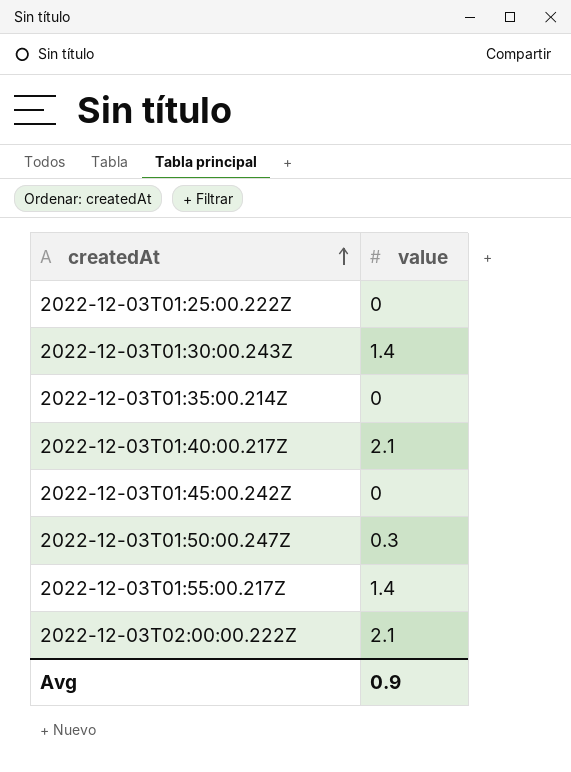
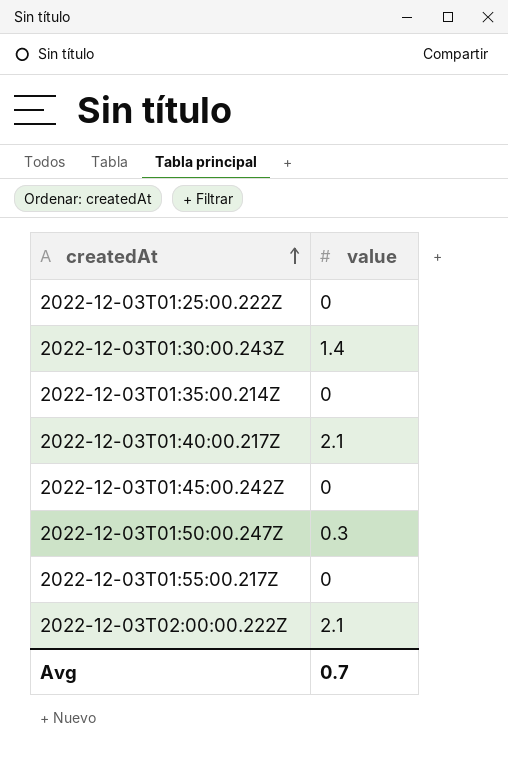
2022-12-03T01:55:00.217Z | value: 1.4 -> 0
Avg | value: 0.9 -> 0.7

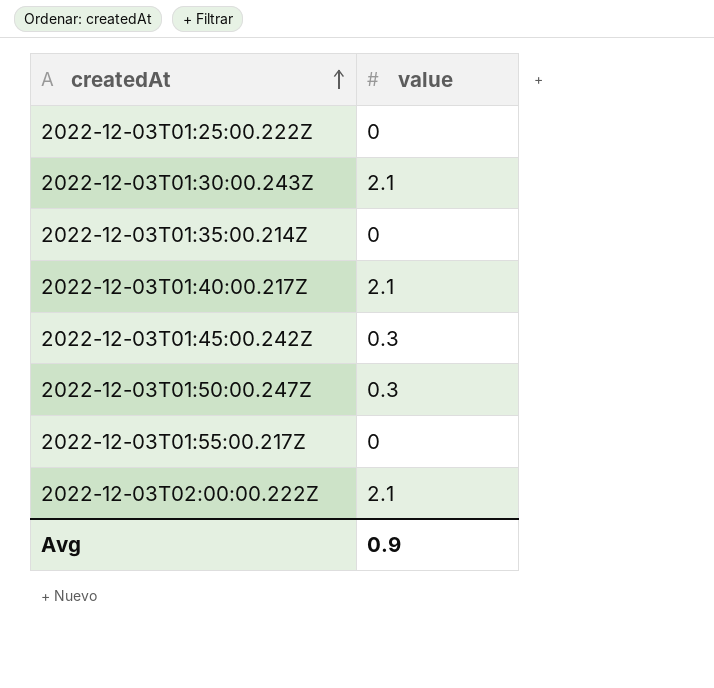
2022-12-03T01:30:00.243Z | value: 1.4 -> 2.1
2022-12-03T01:45:00.242Z | value: 0 -> 0.3
Avg | value: 0.7 -> 0.9

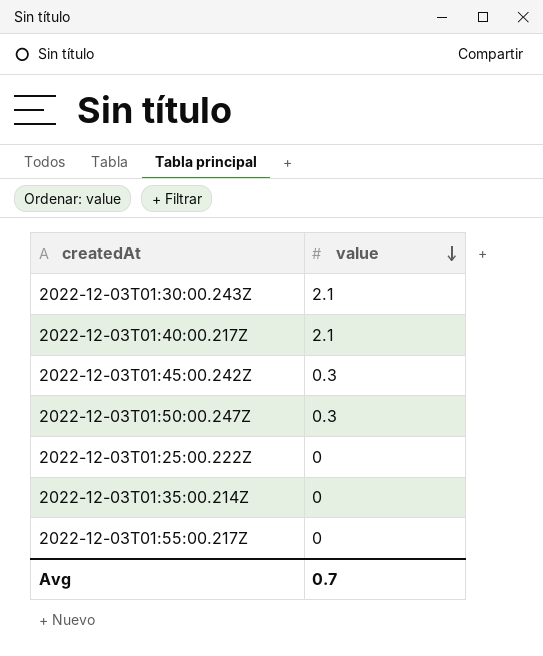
row order: createdAt ascending -> value descending
row 2022-12-03T02:00:00.222Z: 2.1 -> none
Avg | value: 0.9 -> 0.7

